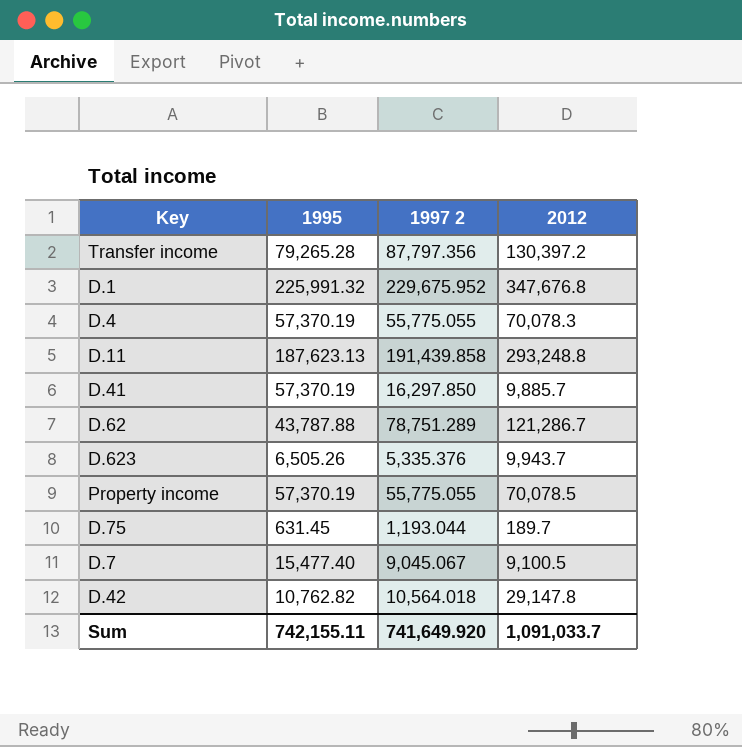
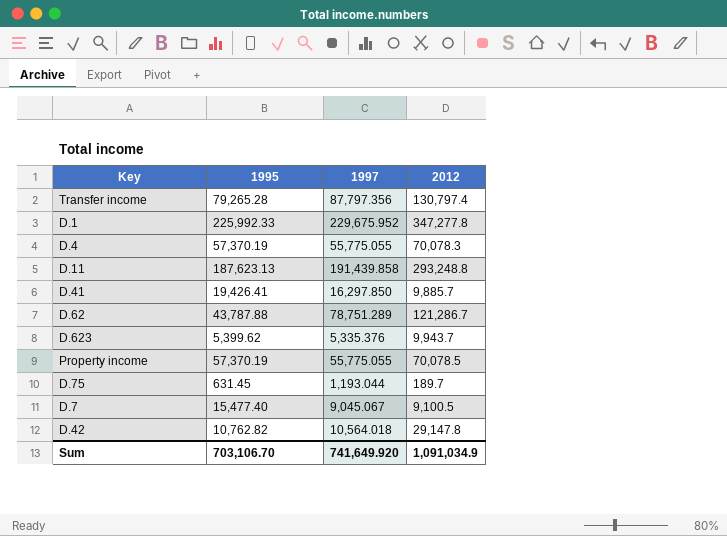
column name: 1997 2 -> 1997
Transfer income | 2012: 130,397.2 -> 130,797.4
D.1 | 1995: 225,991.32 -> 225,992.33
D.1 | 2012: 347,676.8 -> 347,277.8
D.41 | 1995: 57,370.19 -> 19,426.41
D.623 | 1995: 6,505.26 -> 5,399.62
Sum | 1995: 742,155.11 -> 703,106.70
Sum | 2012: 1,091,033.7 -> 1,091,034.9

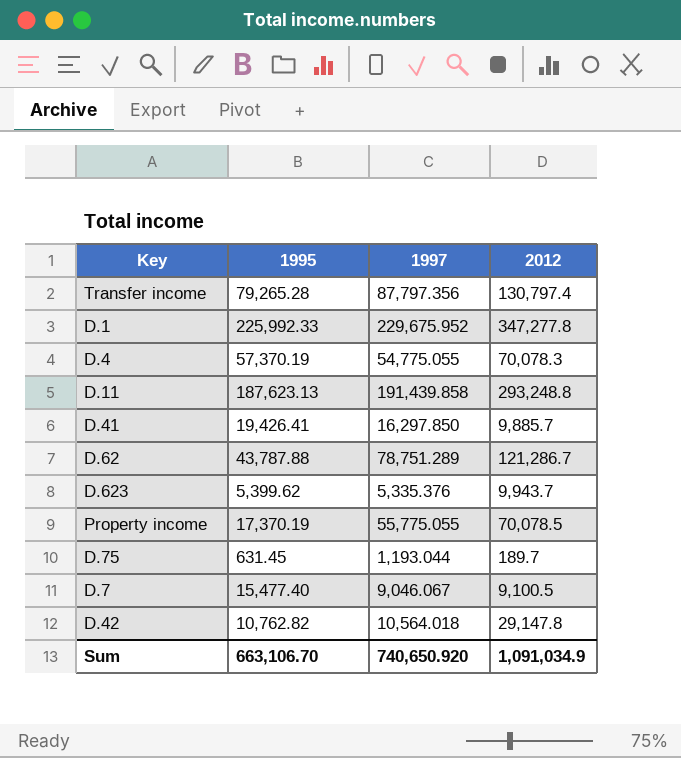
D.4 | 1997: 55,775.055 -> 54,775.055
Property income | 1995: 57,370.19 -> 17,370.19
D.7 | 1997: 9,045.067 -> 9,046.067
Sum | 1995: 703,106.70 -> 663,106.70
Sum | 1997: 741,649.920 -> 740,650.920

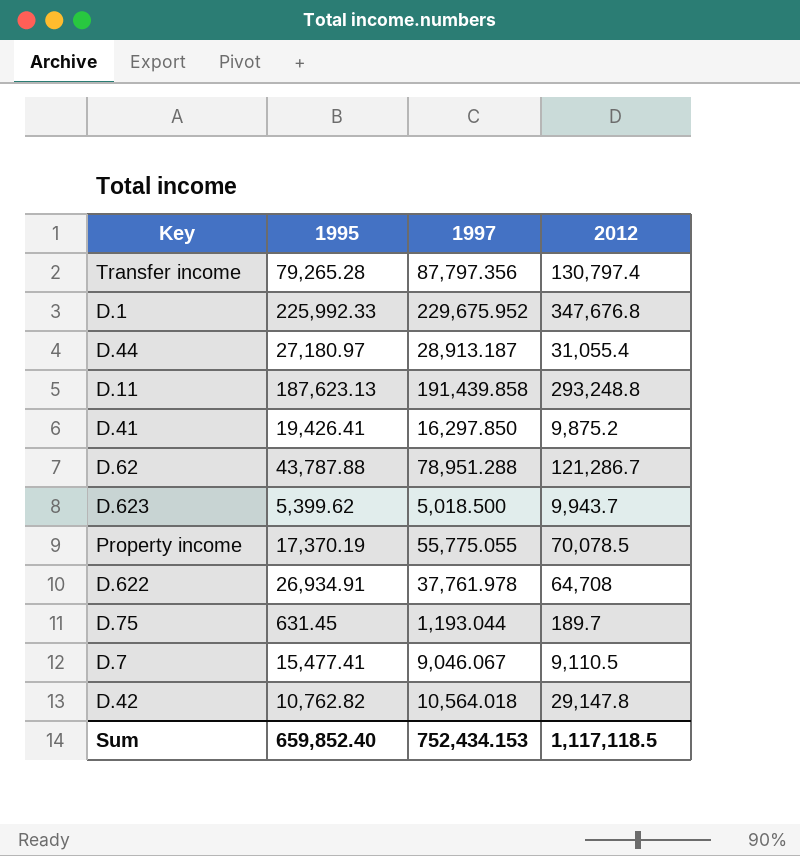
row D.4: 57,370.19 | 54,775.055 | 70,078.3 -> none
D.1 | 2012: 347,277.8 -> 347,676.8
row D.44: none -> 27,180.97 | 28,913.187 | 31,055.4
D.41 | 2012: 9,885.7 -> 9,875.2
D.62 | 1997: 78,751.289 -> 78,951.288
D.623 | 1997: 5,335.376 -> 5,018.500
row D.622: none -> 26,934.91 | 37,761.978 | 64,708
D.7 | 1995: 15,477.40 -> 15,477.41
D.7 | 2012: 9,100.5 -> 9,110.5
Sum | 1995: 663,106.70 -> 659,852.40
Sum | 1997: 740,650.920 -> 752,434.153
Sum | 2012: 1,091,034.9 -> 1,117,118.5

